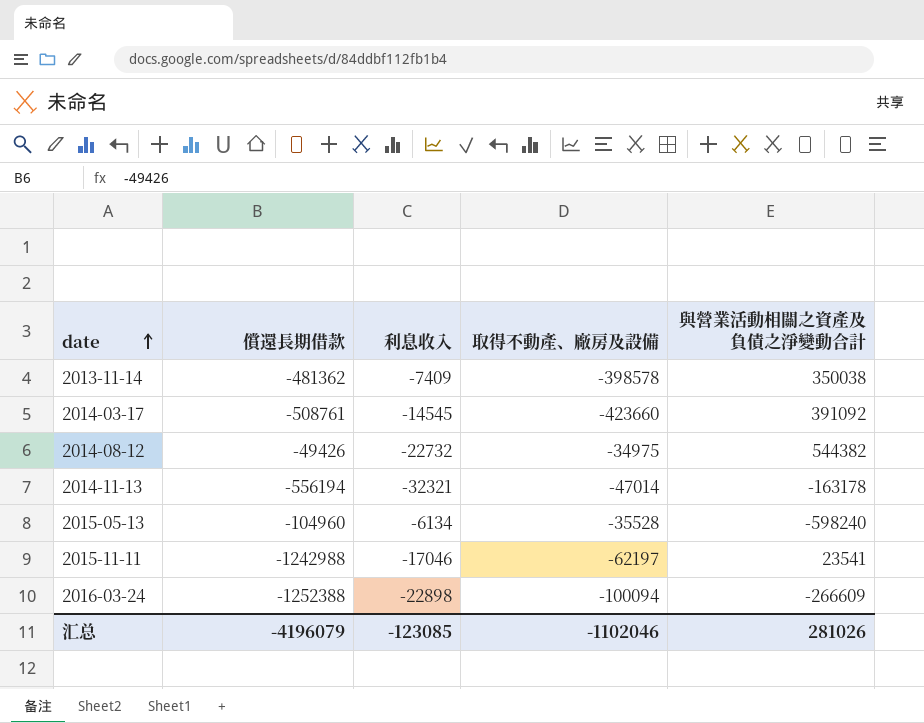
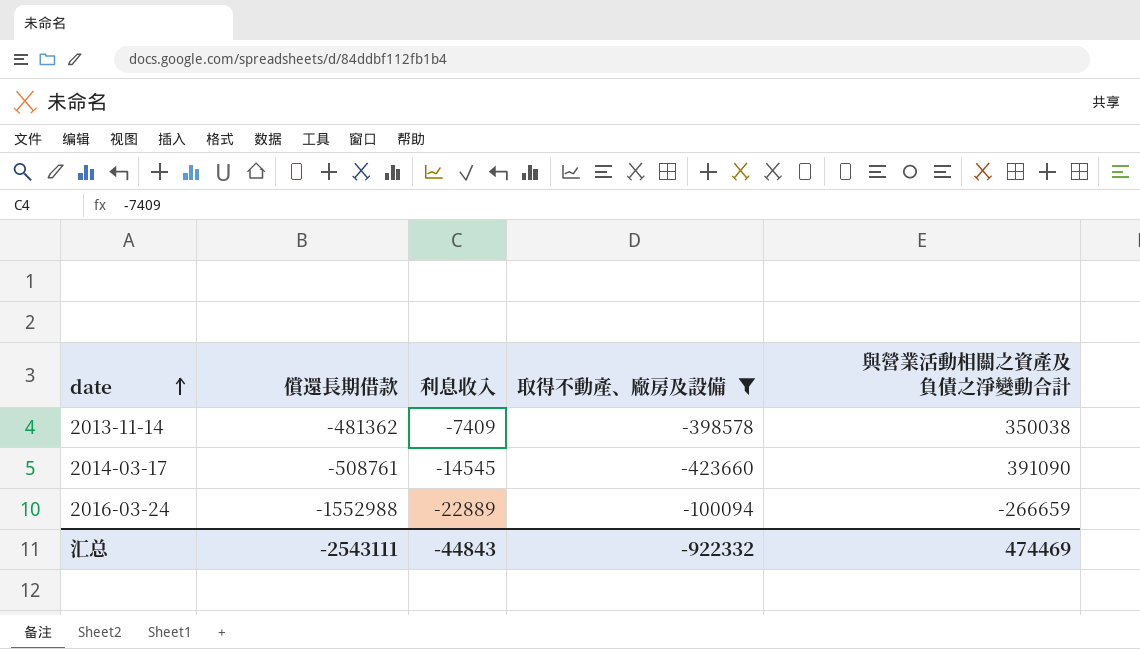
filter: none -> 取得不動產、廠房及設備 <= -100094
2014-03-17 | 與營業活動相關之資產及負債之淨變動合計: 391092 -> 391090
2016-03-24 | 償還長期借款: -1252388 -> -1552988
2016-03-24 | 利息收入: -22898 -> -22889
2016-03-24 | 與營業活動相關之資產及負債之淨變動合計: -266609 -> -266659
汇总 | 償還長期借款: -4196079 -> -2543111
汇总 | 利息收入: -123085 -> -44843
汇总 | 取得不動產、廠房及設備: -1102046 -> -922332
汇总 | 與營業活動相關之資產及負債之淨變動合計: 281026 -> 474469

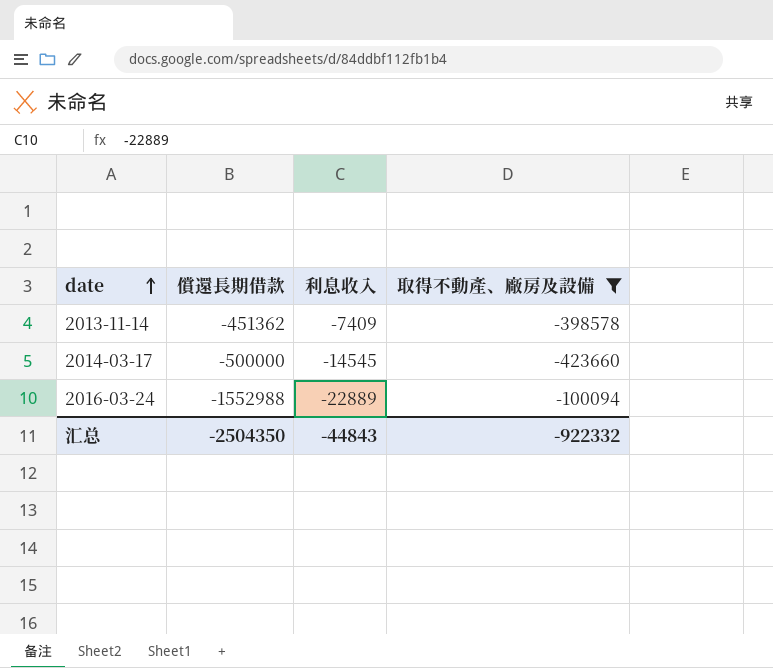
column 與營業活動相關之資產及負債之淨變動合計 | position: 5 -> none
2013-11-14 | 償還長期借款: -481362 -> -451362
2014-03-17 | 償還長期借款: -508761 -> -500000
汇总 | 償還長期借款: -2543111 -> -2504350

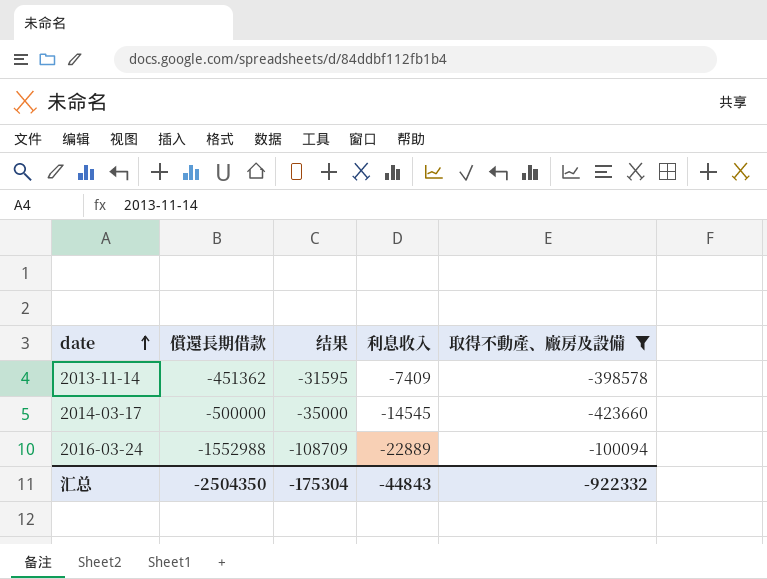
column 结果 | formula: none -> [償還長期借款] * 0.07

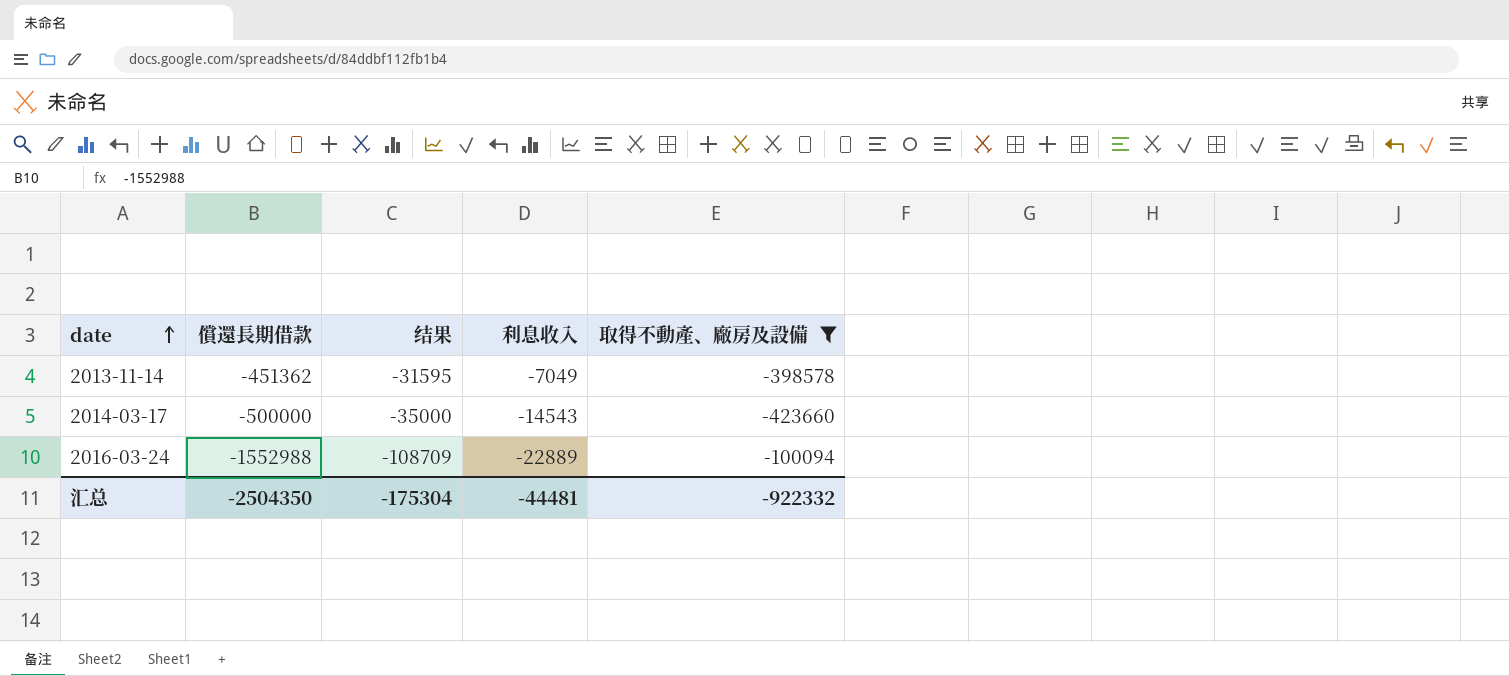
2013-11-14 | 利息收入: -7409 -> -7049
2014-03-17 | 利息收入: -14545 -> -14543
汇总 | 利息收入: -44843 -> -44481

